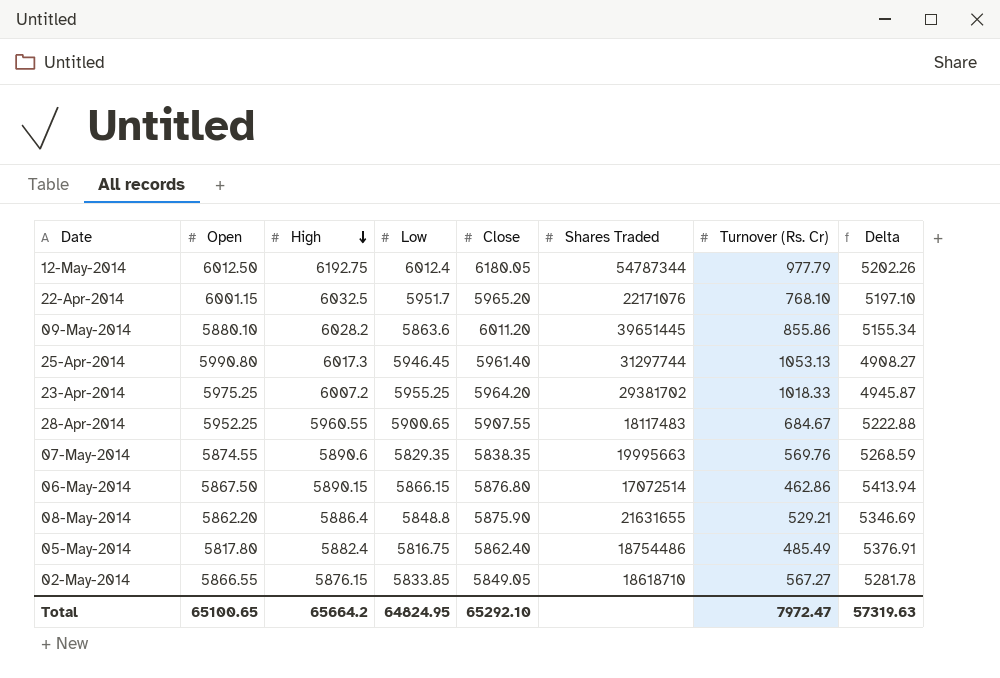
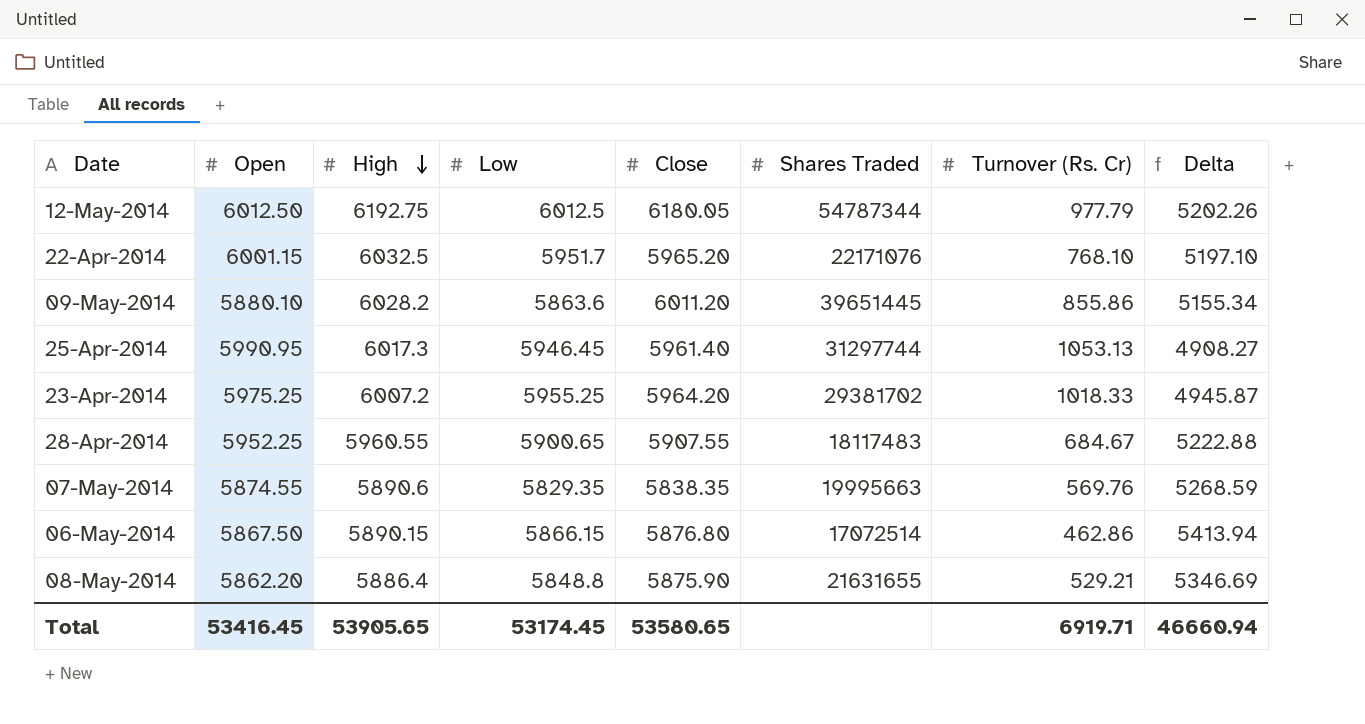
row 05-May-2014: 5817.80 | 5882.4 | 5816.75 | 5862.40 | 18754486 | 485.49 | 5376.91 -> none
row 02-May-2014: 5866.55 | 5876.15 | 5833.85 | 5849.05 | 18618710 | 567.27 | 5281.78 -> none
12-May-2014 | Low: 6012.4 -> 6012.5
25-Apr-2014 | Open: 5990.80 -> 5990.95
Total | Open: 65100.65 -> 53416.45
Total | High: 65664.2 -> 53905.65
Total | Low: 64824.95 -> 53174.45
Total | Close: 65292.10 -> 53580.65
Total | Turnover (Rs. Cr): 7972.47 -> 6919.71
Total | Delta: 57319.63 -> 46660.94

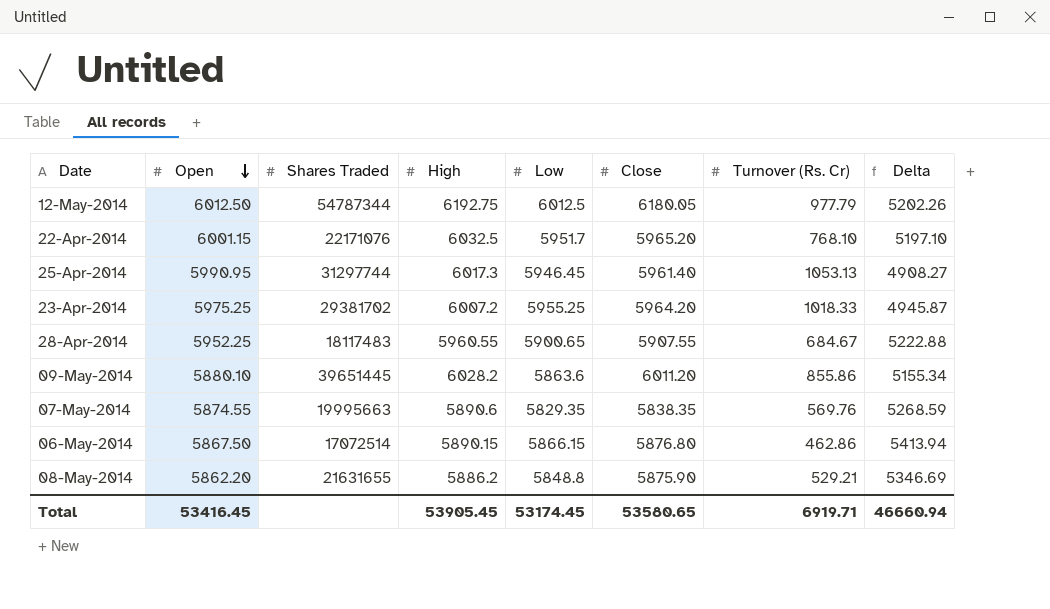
row order: High descending -> Open descending
column Shares Traded | position: 6 -> 3
08-May-2014 | High: 5886.4 -> 5886.2
Total | High: 53905.65 -> 53905.45

